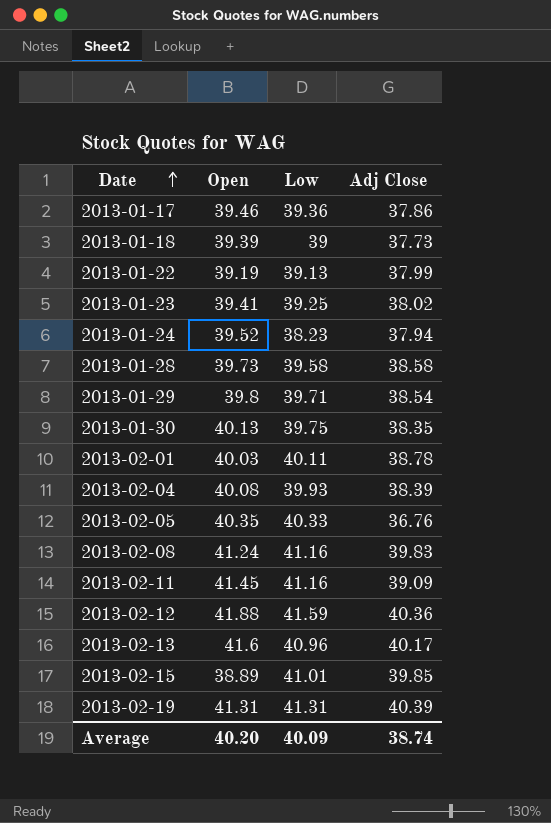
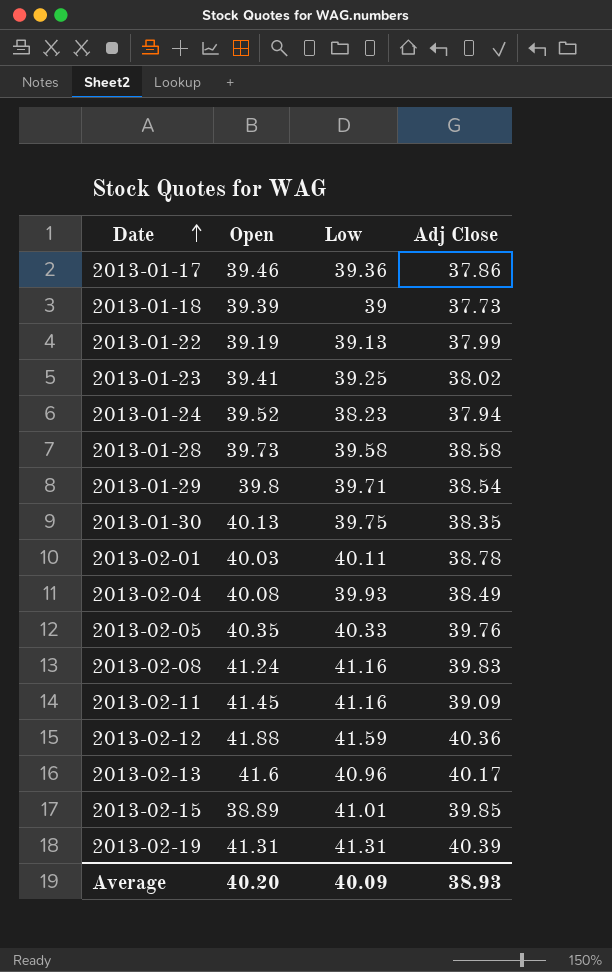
2013-02-04 | Adj Close: 38.39 -> 38.49
2013-02-05 | Adj Close: 36.76 -> 39.76
Average | Adj Close: 38.74 -> 38.93

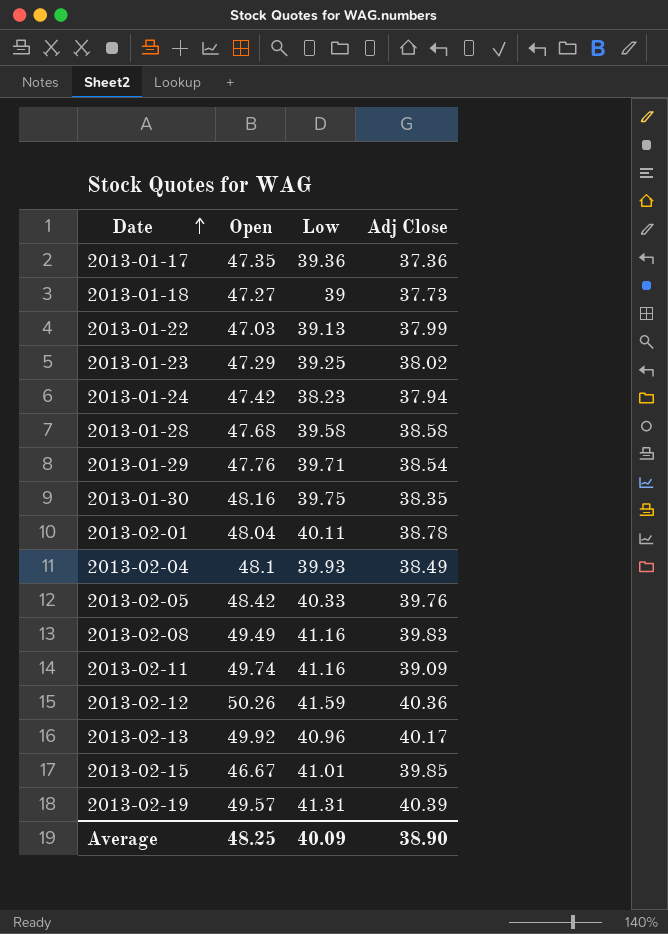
2013-01-17 | Open: 39.46 -> 47.35
2013-01-17 | Adj Close: 37.86 -> 37.36
2013-01-18 | Open: 39.39 -> 47.27
2013-01-22 | Open: 39.19 -> 47.03
2013-01-23 | Open: 39.41 -> 47.29
2013-01-24 | Open: 39.52 -> 47.42
2013-01-28 | Open: 39.73 -> 47.68
2013-01-29 | Open: 39.8 -> 47.76
2013-01-30 | Open: 40.13 -> 48.16
2013-02-01 | Open: 40.03 -> 48.04
2013-02-04 | Open: 40.08 -> 48.1
2013-02-05 | Open: 40.35 -> 48.42
2013-02-08 | Open: 41.24 -> 49.49
2013-02-11 | Open: 41.45 -> 49.74
2013-02-12 | Open: 41.88 -> 50.26
2013-02-13 | Open: 41.6 -> 49.92
2013-02-15 | Open: 38.89 -> 46.67
2013-02-19 | Open: 41.31 -> 49.57
Average | Open: 40.20 -> 48.25
Average | Adj Close: 38.93 -> 38.90

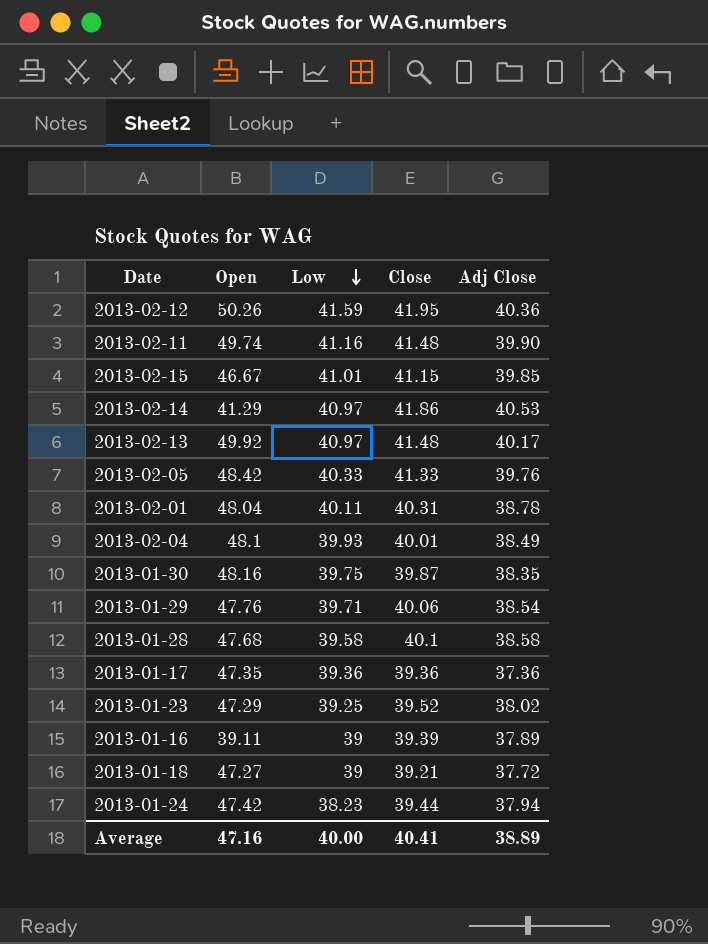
row order: Date ascending -> Low descending
column Close | position: none -> 4
row 2013-01-22: 47.03 | 39.13 | 37.99 -> none
row 2013-02-08: 49.49 | 41.16 | 39.83 -> none
row 2013-02-19: 49.57 | 41.31 | 40.39 -> none
2013-02-11 | Adj Close: 39.09 -> 39.90
row 2013-02-14: none -> 41.29 | 40.97 | 41.86 | 40.53
2013-02-13 | Low: 40.96 -> 40.97
row 2013-01-16: none -> 39.11 | 39 | 39.39 | 37.89
2013-01-18 | Adj Close: 37.73 -> 37.72
Average | Open: 48.25 -> 47.16
Average | Low: 40.09 -> 40.00
Average | Adj Close: 38.90 -> 38.89

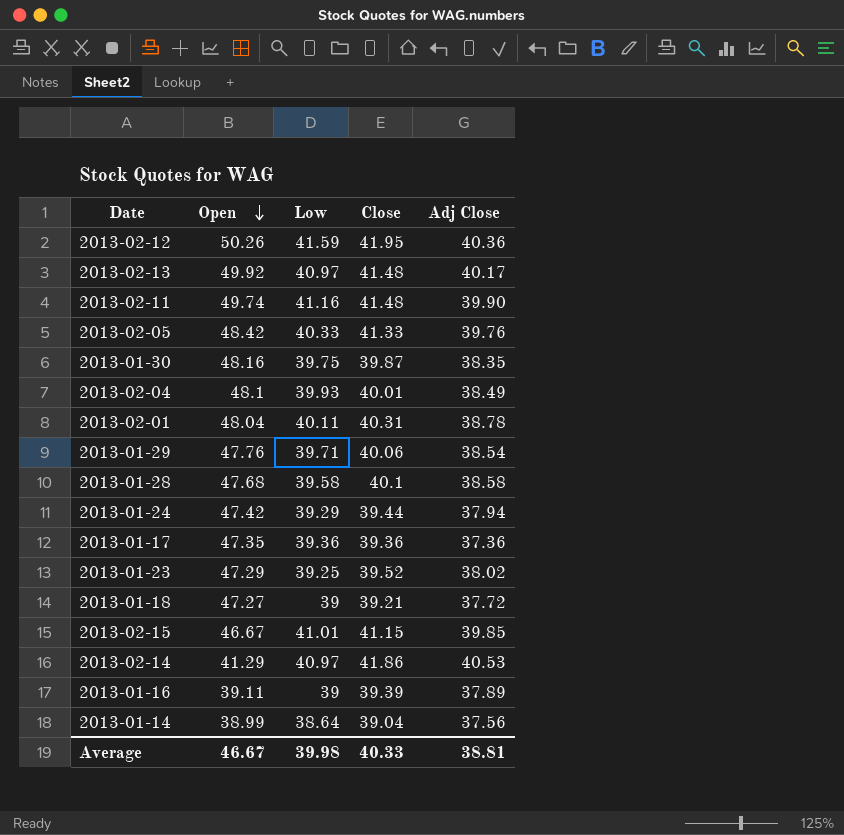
row order: Low descending -> Open descending
2013-01-24 | Low: 38.23 -> 39.29
row 2013-01-14: none -> 38.99 | 38.64 | 39.04 | 37.56
Average | Open: 47.16 -> 46.67
Average | Low: 40.00 -> 39.98
Average | Close: 40.41 -> 40.33
Average | Adj Close: 38.89 -> 38.81

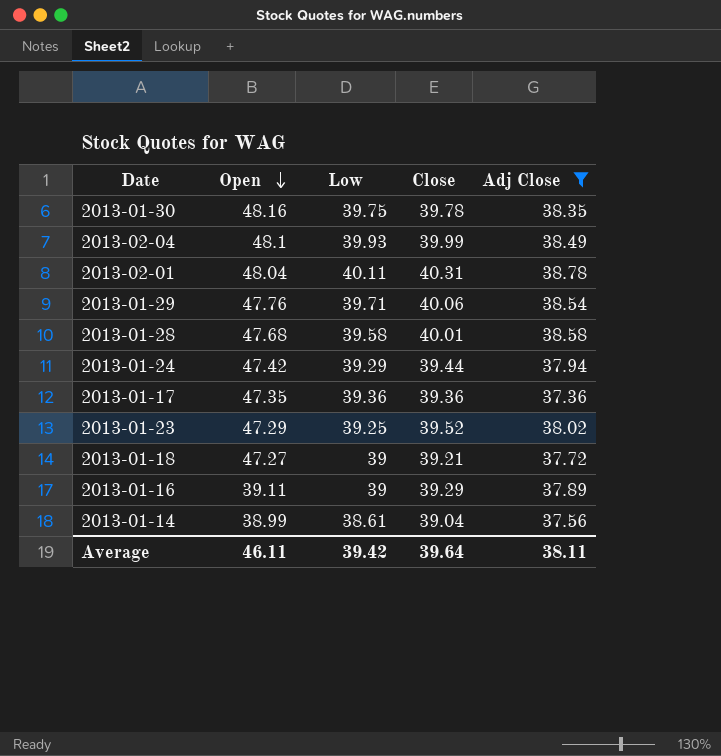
filter: none -> Adj Close <= 38.78
2013-01-30 | Close: 39.87 -> 39.78
2013-02-04 | Close: 40.01 -> 39.99
2013-01-28 | Close: 40.1 -> 40.01
2013-01-16 | Close: 39.39 -> 39.29
2013-01-14 | Low: 38.64 -> 38.61
Average | Open: 46.67 -> 46.11
Average | Low: 39.98 -> 39.42
Average | Close: 40.33 -> 39.64
Average | Adj Close: 38.81 -> 38.11

